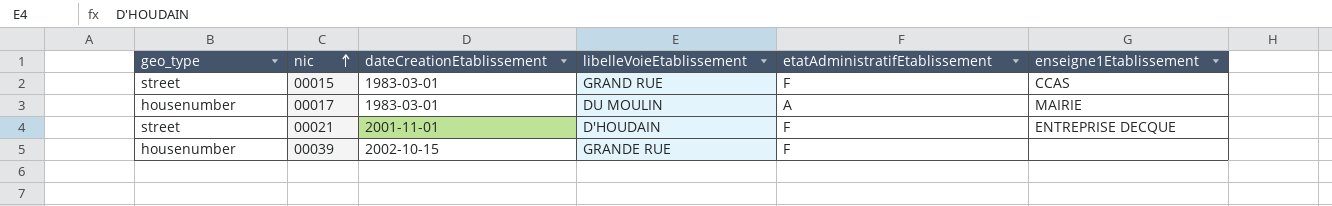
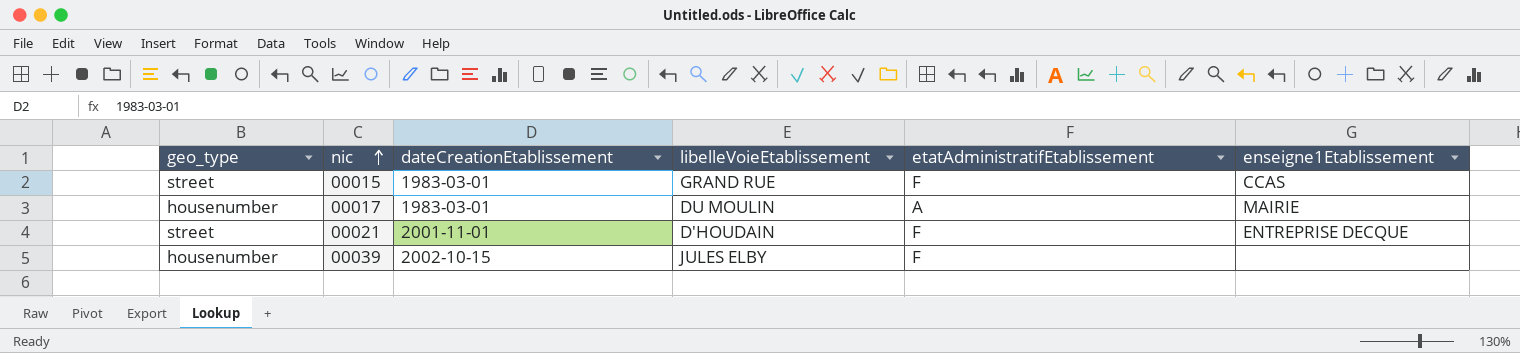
00039 | libelleVoieEtablissement: GRANDE RUE -> JULES ELBY

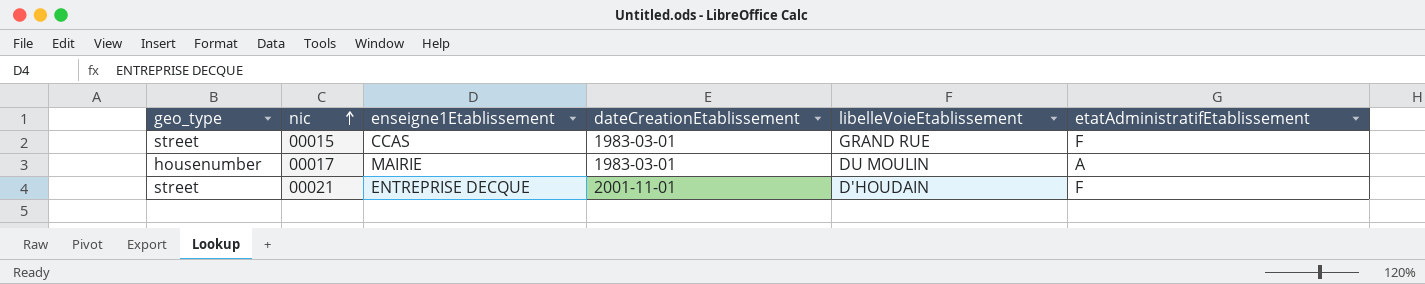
column enseigne1Etablissement | position: 6 -> 3
row 00039: housenumber | 2002-10-15 | JULES ELBY | F | none -> none

